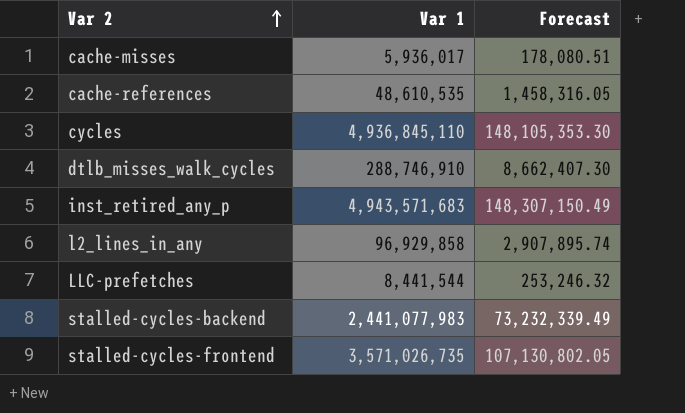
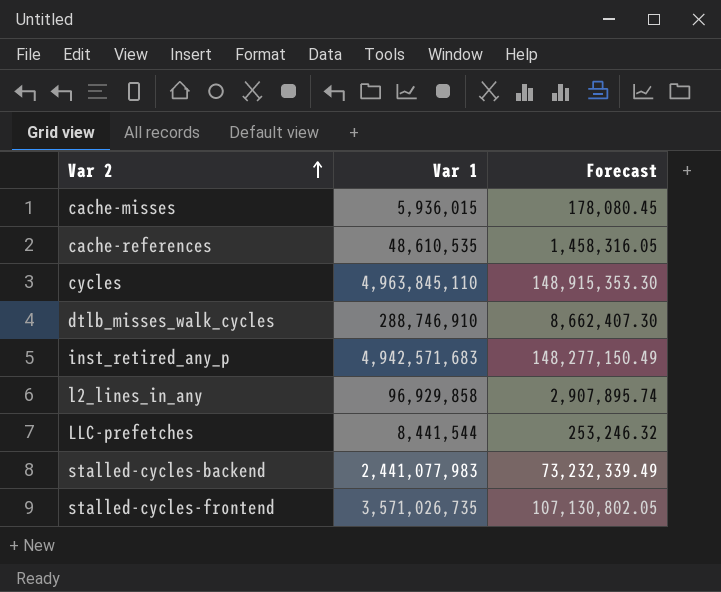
cache-misses | Var 1: 5,936,017 -> 5,936,015
cache-misses | Forecast: 178,080.51 -> 178,080.45
cycles | Var 1: 4,936,845,110 -> 4,963,845,110
cycles | Forecast: 148,105,353.30 -> 148,915,353.30
inst_retired_any_p | Var 1: 4,943,571,683 -> 4,942,571,683
inst_retired_any_p | Forecast: 148,307,150.49 -> 148,277,150.49

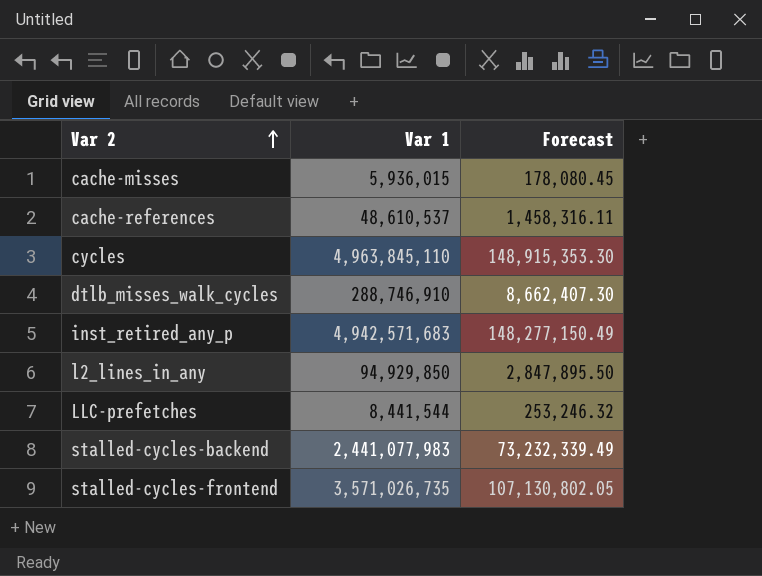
cache-references | Var 1: 48,610,535 -> 48,610,537
cache-references | Forecast: 1,458,316.05 -> 1,458,316.11
l2_lines_in_any | Var 1: 96,929,858 -> 94,929,850
l2_lines_in_any | Forecast: 2,907,895.74 -> 2,847,895.50

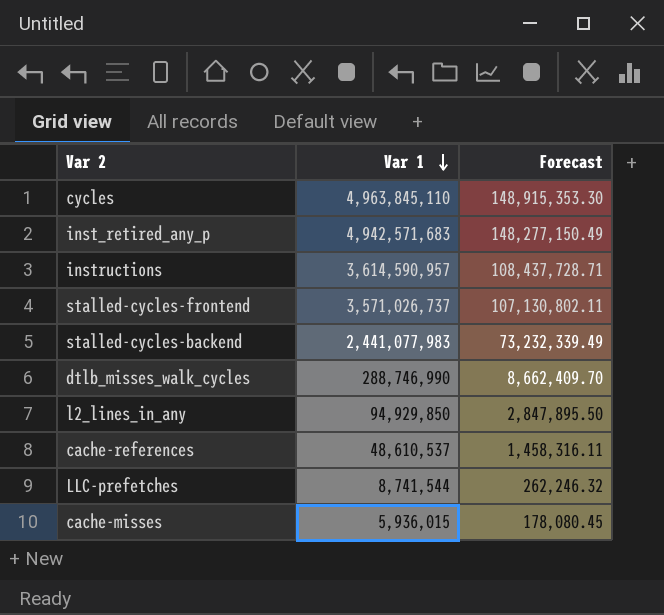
row order: Var 2 ascending -> Var 1 descending
row instructions: none -> 3,614,590,957 | 108,437,728.71
stalled-cycles-frontend | Var 1: 3,571,026,735 -> 3,571,026,737
stalled-cycles-frontend | Forecast: 107,130,802.05 -> 107,130,802.11
dtlb_misses_walk_cycles | Var 1: 288,746,910 -> 288,746,990
dtlb_misses_walk_cycles | Forecast: 8,662,407.30 -> 8,662,409.70
LLC-prefetches | Var 1: 8,441,544 -> 8,741,544
LLC-prefetches | Forecast: 253,246.32 -> 262,246.32

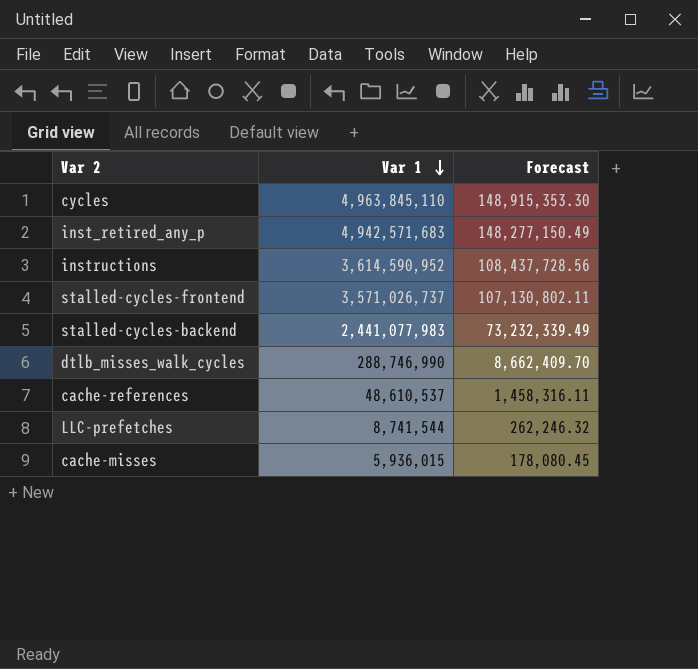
row l2_lines_in_any: 94,929,850 | 2,847,895.50 -> none
instructions | Var 1: 3,614,590,957 -> 3,614,590,952
instructions | Forecast: 108,437,728.71 -> 108,437,728.56

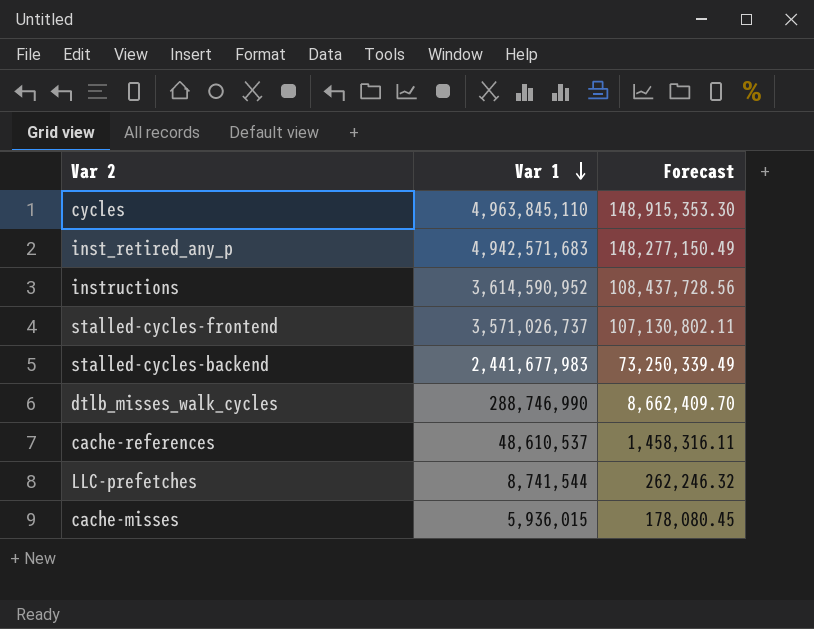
stalled-cycles-backend | Var 1: 2,441,077,983 -> 2,441,677,983
stalled-cycles-backend | Forecast: 73,232,339.49 -> 73,250,339.49

